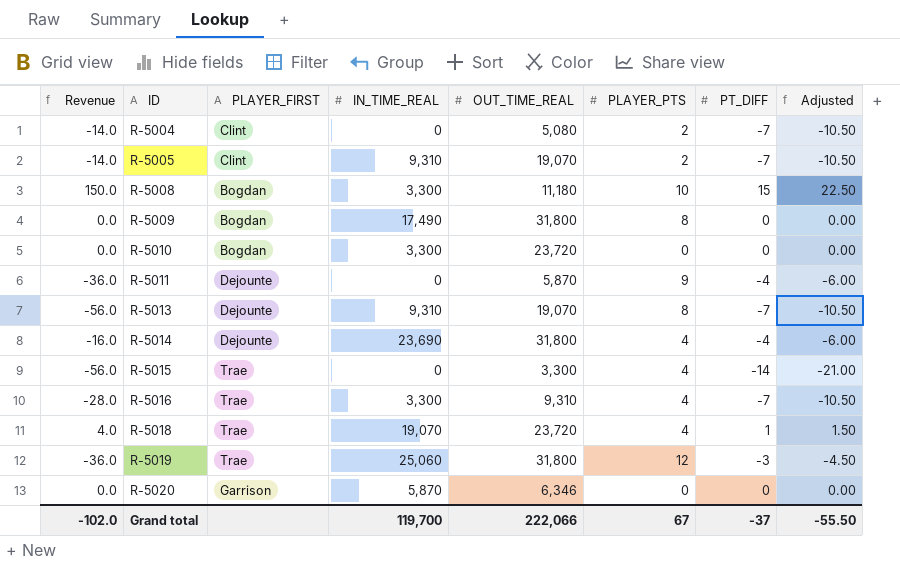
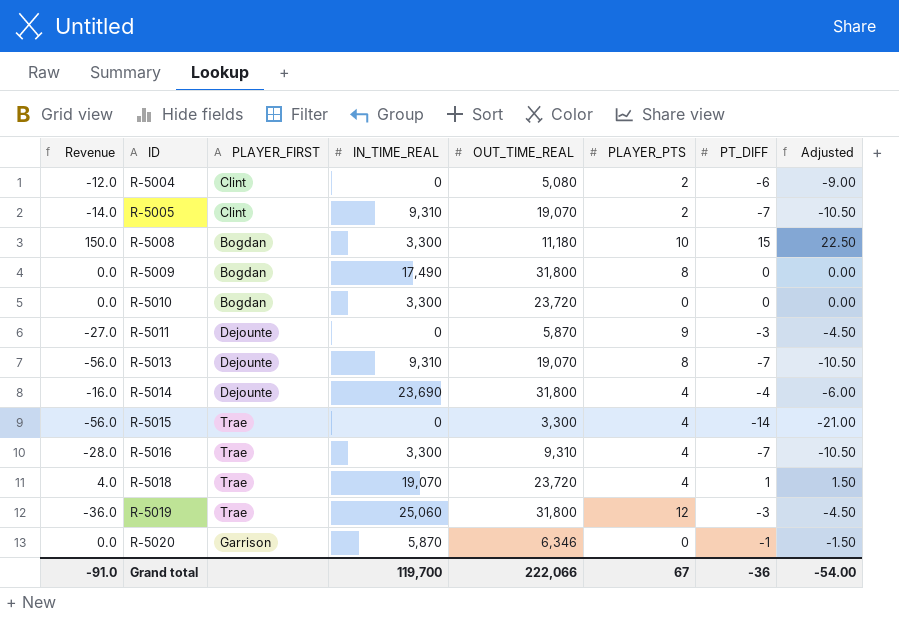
R-5004 | Revenue: -14.0 -> -12.0
R-5004 | PT_DIFF: -7 -> -6
R-5004 | Adjusted: -10.50 -> -9.00
R-5011 | Revenue: -36.0 -> -27.0
R-5011 | PT_DIFF: -4 -> -3
R-5011 | Adjusted: -6.00 -> -4.50
R-5020 | PT_DIFF: 0 -> -1
R-5020 | Adjusted: 0.00 -> -1.50
Grand total | Revenue: -102.0 -> -91.0
Grand total | PT_DIFF: -37 -> -36
Grand total | Adjusted: -55.50 -> -54.00

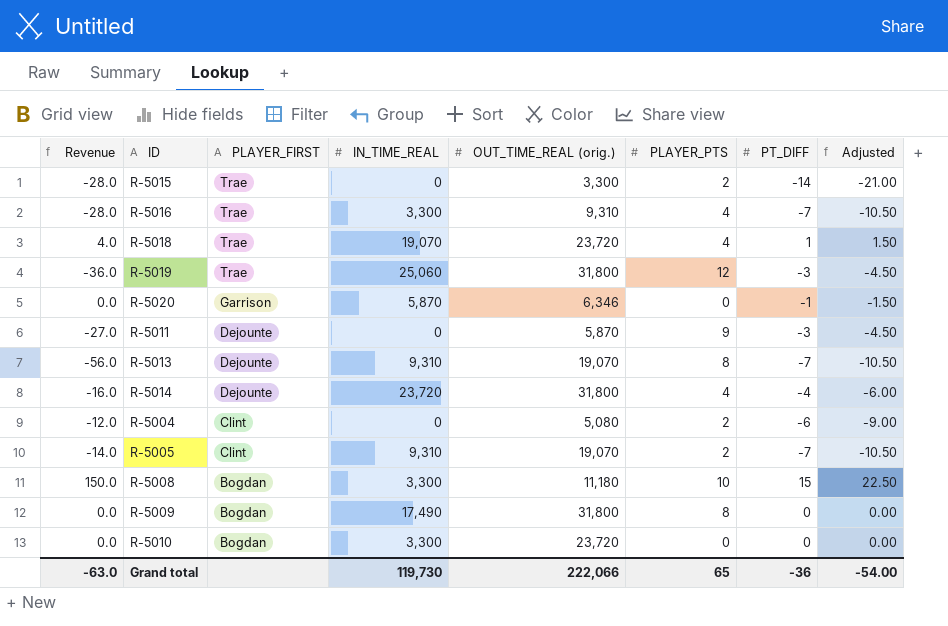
row order: ID ascending -> PLAYER_FIRST descending
column name: OUT_TIME_REAL -> OUT_TIME_REAL (orig.)
R-5015 | Revenue: -56.0 -> -28.0
R-5015 | PLAYER_PTS: 4 -> 2
R-5014 | IN_TIME_REAL: 23,690 -> 23,720
Grand total | Revenue: -91.0 -> -63.0
Grand total | IN_TIME_REAL: 119,700 -> 119,730
Grand total | PLAYER_PTS: 67 -> 65

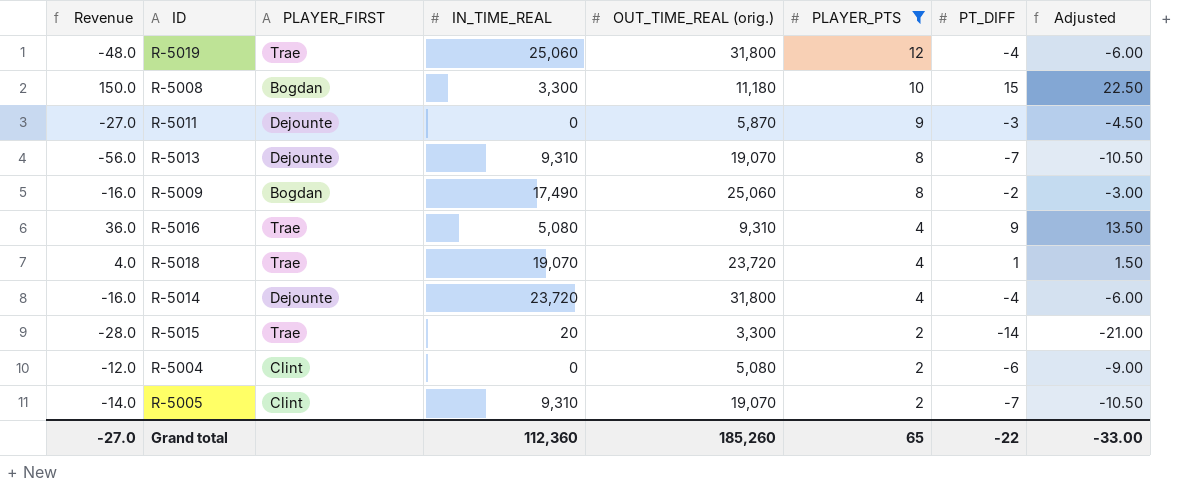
filter: none -> PLAYER_PTS != 0
row order: PLAYER_FIRST descending -> PLAYER_PTS descending
R-5019 | Revenue: -36.0 -> -48.0
R-5019 | PT_DIFF: -3 -> -4
R-5019 | Adjusted: -4.50 -> -6.00
R-5009 | Revenue: 0.0 -> -16.0
R-5009 | OUT_TIME_REAL (orig.): 31,800 -> 25,060
R-5009 | PT_DIFF: 0 -> -2
R-5009 | Adjusted: 0.00 -> -3.00
R-5016 | Revenue: -28.0 -> 36.0
R-5016 | IN_TIME_REAL: 3,300 -> 5,080
R-5016 | PT_DIFF: -7 -> 9
R-5016 | Adjusted: -10.50 -> 13.50
R-5015 | IN_TIME_REAL: 0 -> 20
Grand total | Revenue: -63.0 -> -27.0
Grand total | IN_TIME_REAL: 119,730 -> 112,360
Grand total | OUT_TIME_REAL (orig.): 222,066 -> 185,260
Grand total | PT_DIFF: -36 -> -22
Grand total | Adjusted: -54.00 -> -33.00

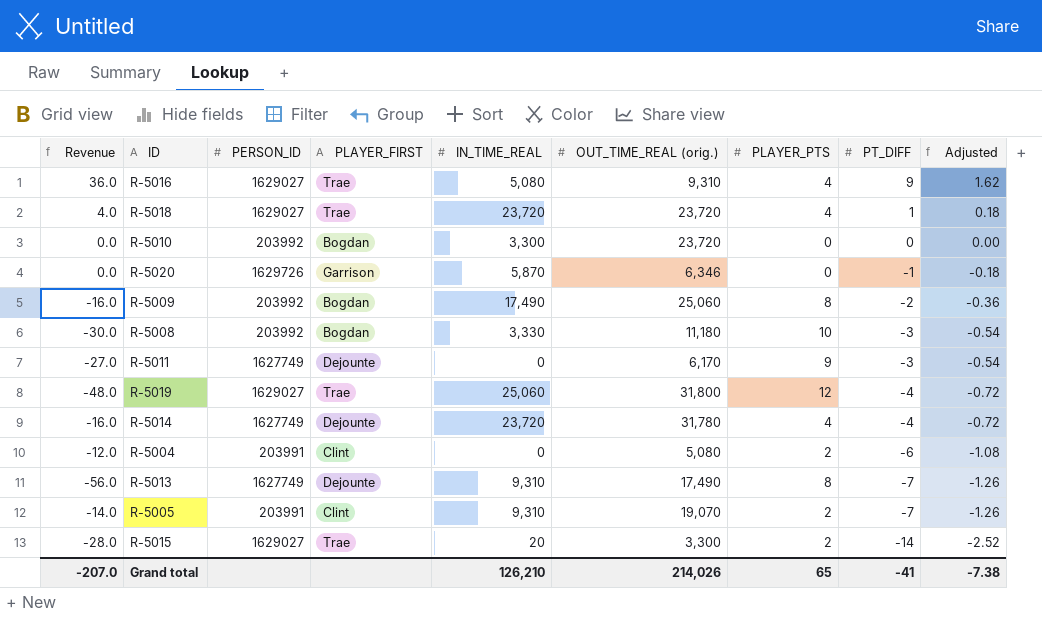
filter: PLAYER_PTS != 0 -> none
row order: PLAYER_PTS descending -> PT_DIFF descending
column PERSON_ID | position: none -> 3
column Adjusted | formula: [PT_DIFF] * 1.5 -> [PT_DIFF] * 0.18
R-5018 | IN_TIME_REAL: 19,070 -> 23,720
R-5008 | Revenue: 150.0 -> -30.0
R-5008 | IN_TIME_REAL: 3,300 -> 3,330
R-5008 | PT_DIFF: 15 -> -3
R-5011 | OUT_TIME_REAL (orig.): 5,870 -> 6,170
R-5014 | OUT_TIME_REAL (orig.): 31,800 -> 31,780
R-5013 | OUT_TIME_REAL (orig.): 19,070 -> 17,490
Grand total | Revenue: -27.0 -> -207.0
Grand total | IN_TIME_REAL: 112,360 -> 126,210
Grand total | OUT_TIME_REAL (orig.): 185,260 -> 214,026
Grand total | PT_DIFF: -22 -> -41
Grand total | Adjusted: -33.00 -> -7.38

